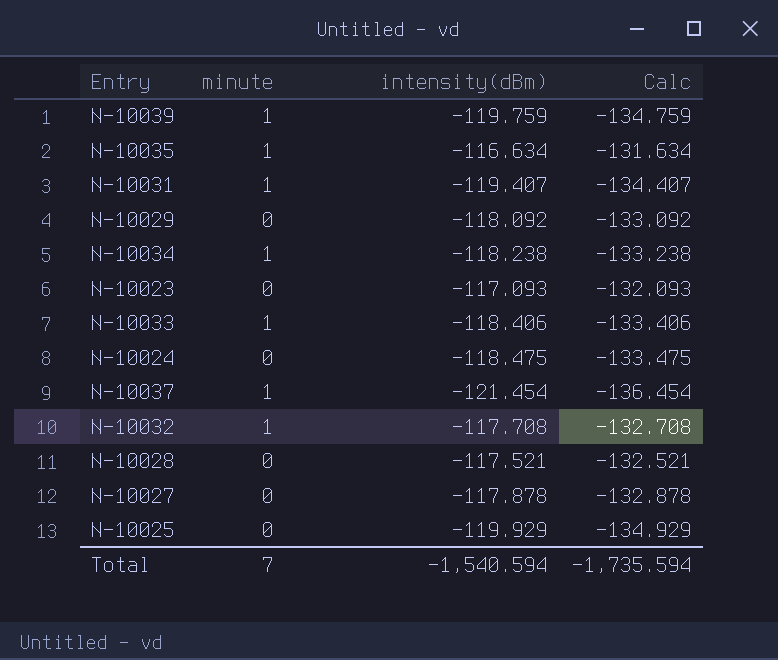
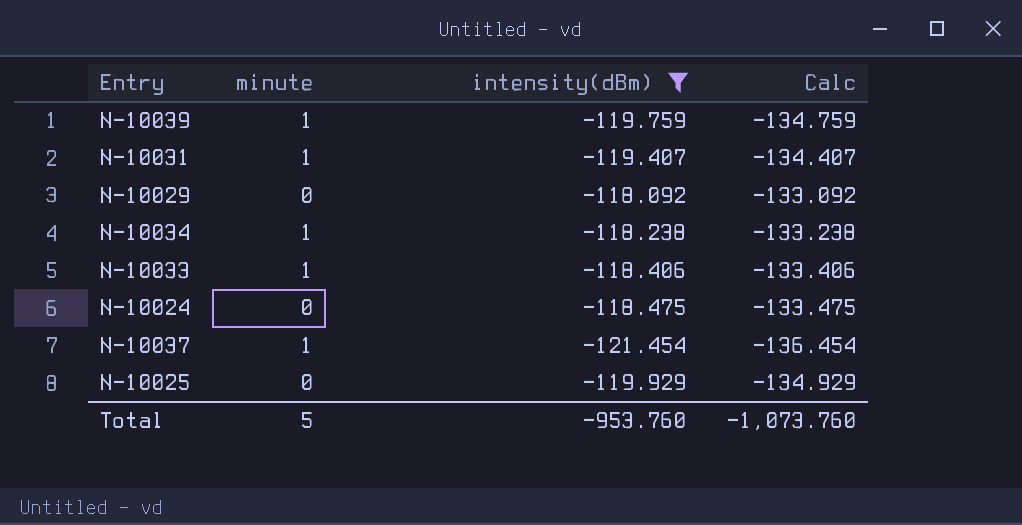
filter: none -> intensity(dBm) <= -118.092
Total | minute: 7 -> 5
Total | intensity(dBm): -1,540.594 -> -953.760
Total | Calc: -1,735.594 -> -1,073.760

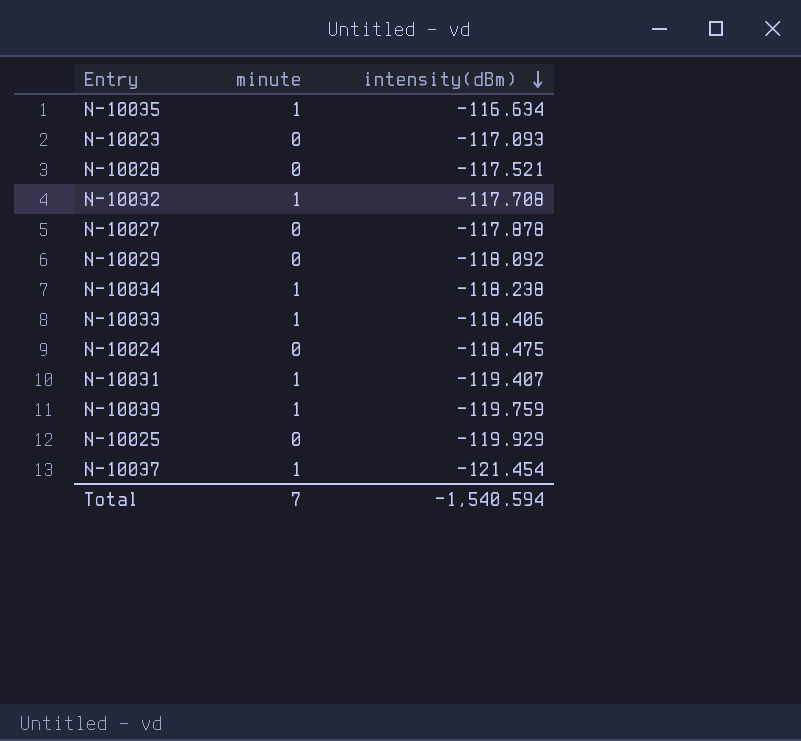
filter: intensity(dBm) <= -118.092 -> none
row order: none -> intensity(dBm) descending
column Calc | formula: [intensity(dBm)] - 15 -> none
Total | minute: 5 -> 7
Total | intensity(dBm): -953.760 -> -1,540.594

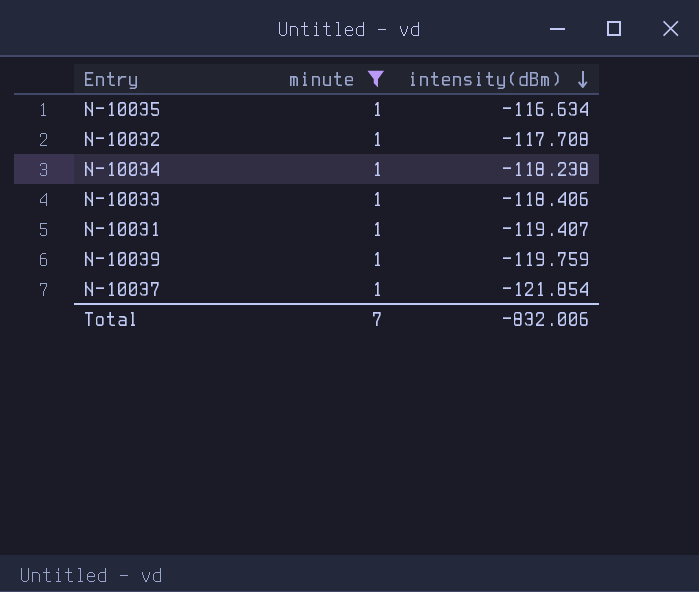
filter: none -> minute = 1
N-10037 | intensity(dBm): -121.454 -> -121.854
Total | intensity(dBm): -1,540.594 -> -832.006

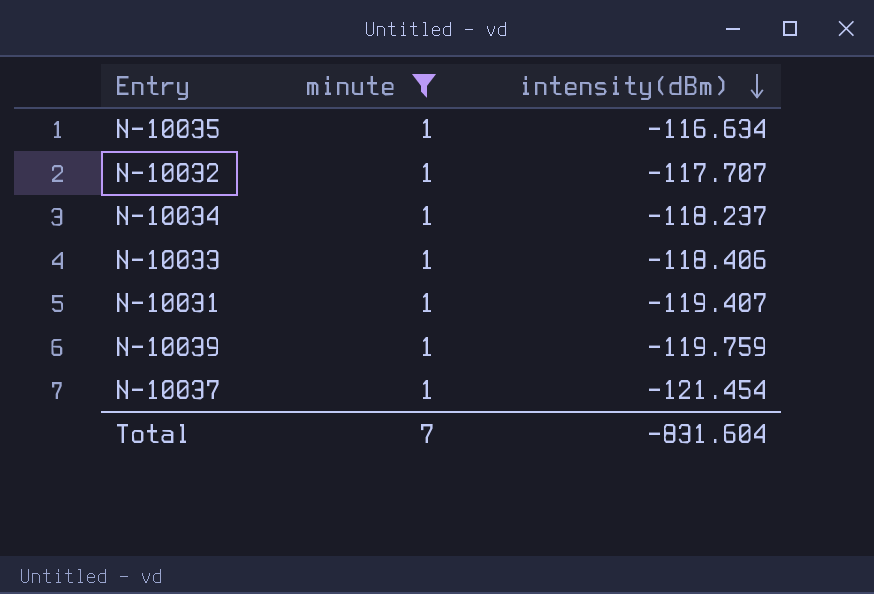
N-10032 | intensity(dBm): -117.708 -> -117.707
N-10034 | intensity(dBm): -118.238 -> -118.237
N-10037 | intensity(dBm): -121.854 -> -121.454
Total | intensity(dBm): -832.006 -> -831.604

